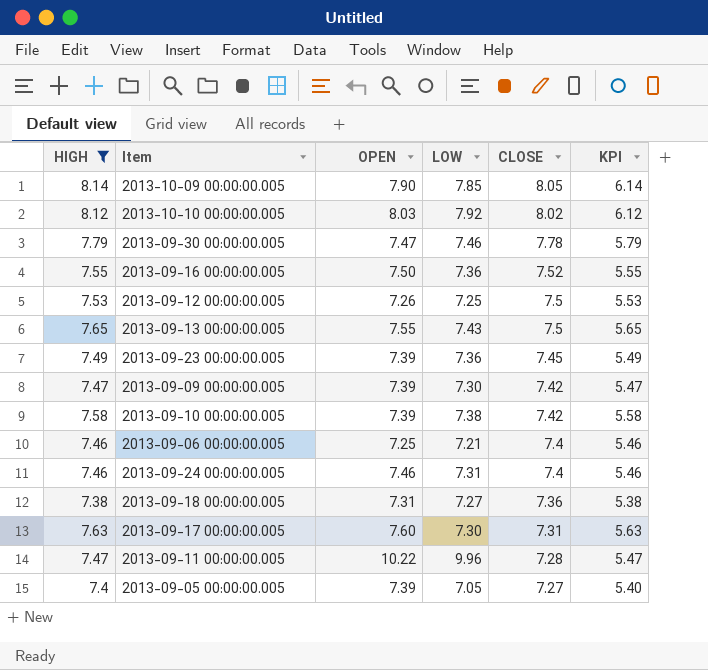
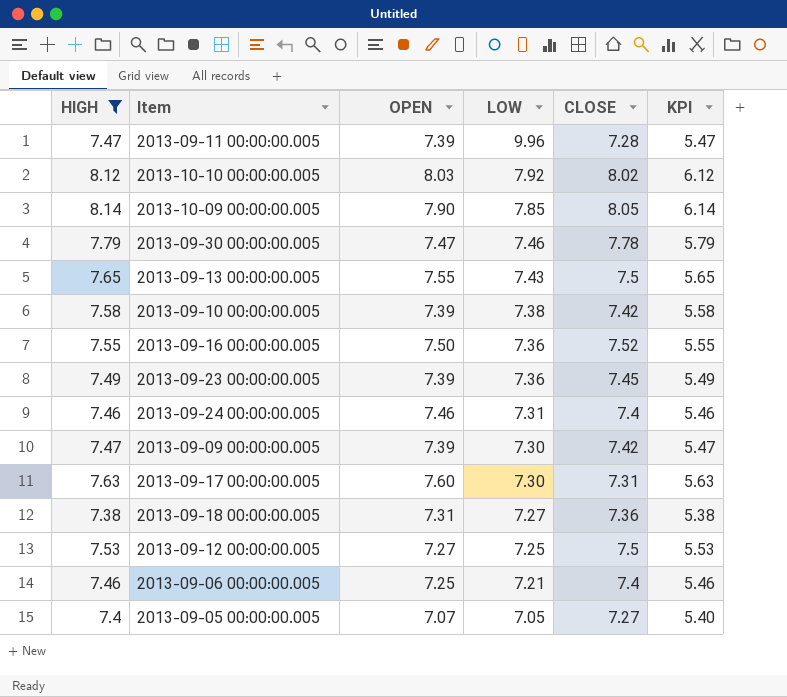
row order: CLOSE descending -> LOW descending
2013-09-11 00:00:00.005 | OPEN: 10.22 -> 7.39
2013-09-12 00:00:00.005 | OPEN: 7.26 -> 7.27
2013-09-05 00:00:00.005 | OPEN: 7.39 -> 7.07

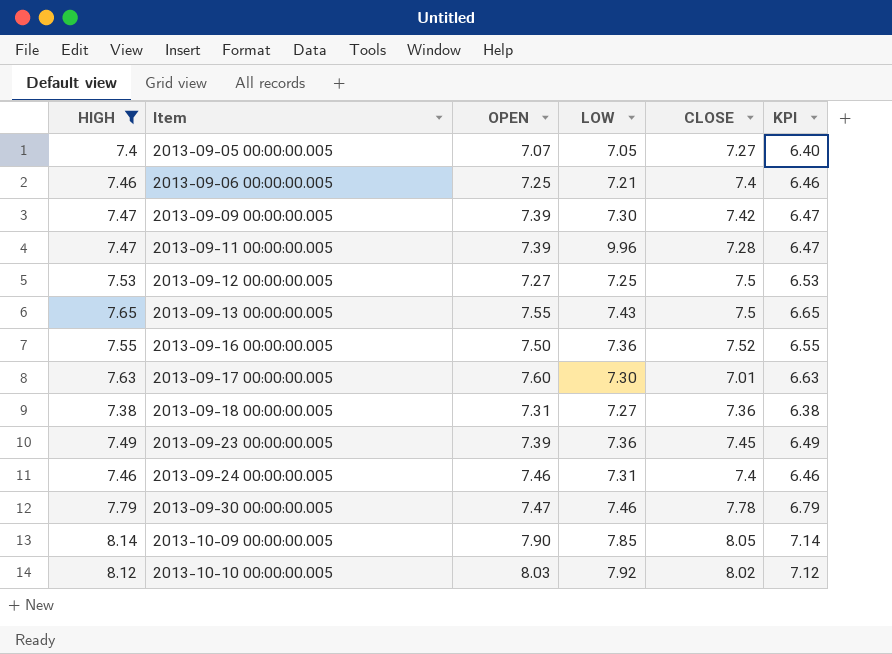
row order: LOW descending -> Item ascending
column KPI | formula: [HIGH] - 2 -> [HIGH] - 1
row 2013-09-10 00:00:00.005: 7.58 | 7.39 | 7.38 | 7.42 | 5.58 -> none
2013-09-17 00:00:00.005 | CLOSE: 7.31 -> 7.01

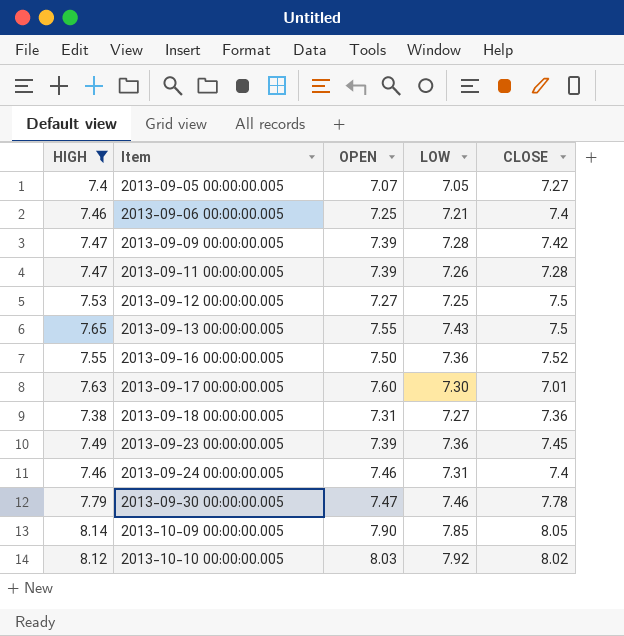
column KPI | formula: [HIGH] - 1 -> none
2013-09-09 00:00:00.005 | LOW: 7.30 -> 7.28
2013-09-11 00:00:00.005 | LOW: 9.96 -> 7.26

